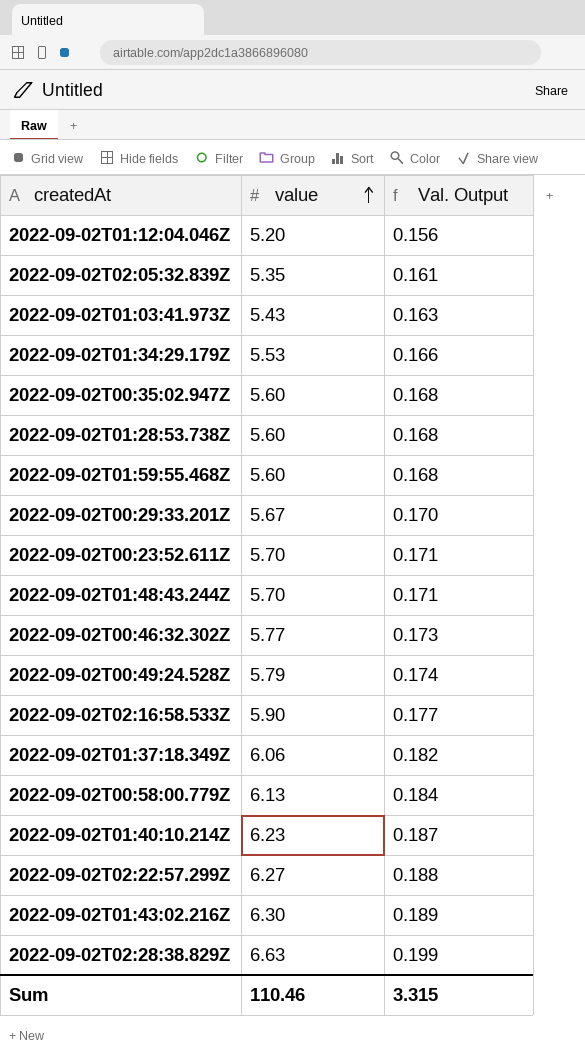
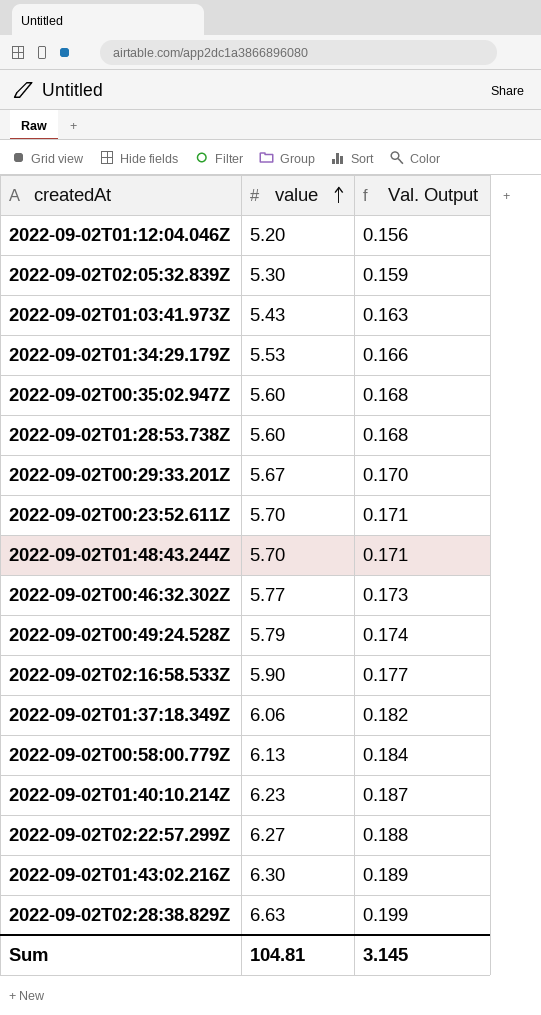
row 2022-09-02T01:59:55.468Z: 5.60 | 0.168 -> none
2022-09-02T02:05:32.839Z | value: 5.35 -> 5.30
2022-09-02T02:05:32.839Z | Val. Output: 0.161 -> 0.159
Sum | value: 110.46 -> 104.81
Sum | Val. Output: 3.315 -> 3.145

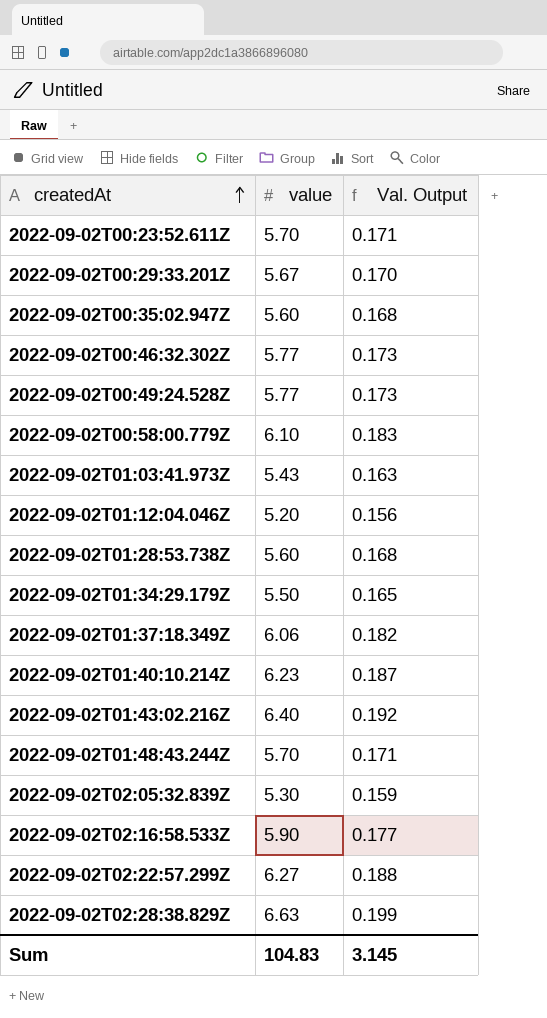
row order: value ascending -> createdAt ascending
2022-09-02T00:49:24.528Z | value: 5.79 -> 5.77
2022-09-02T00:49:24.528Z | Val. Output: 0.174 -> 0.173
2022-09-02T00:58:00.779Z | value: 6.13 -> 6.10
2022-09-02T00:58:00.779Z | Val. Output: 0.184 -> 0.183
2022-09-02T01:34:29.179Z | value: 5.53 -> 5.50
2022-09-02T01:34:29.179Z | Val. Output: 0.166 -> 0.165
2022-09-02T01:43:02.216Z | value: 6.30 -> 6.40
2022-09-02T01:43:02.216Z | Val. Output: 0.189 -> 0.192
Sum | value: 104.81 -> 104.83

